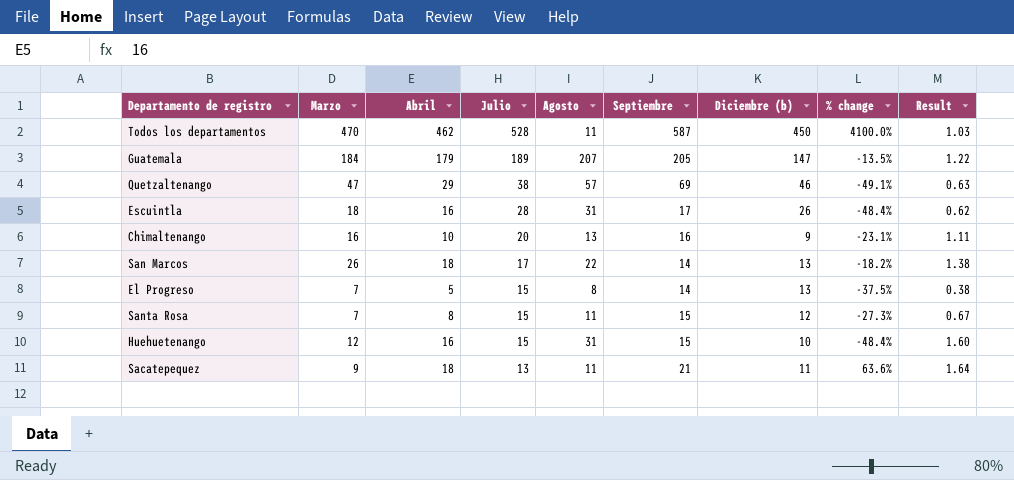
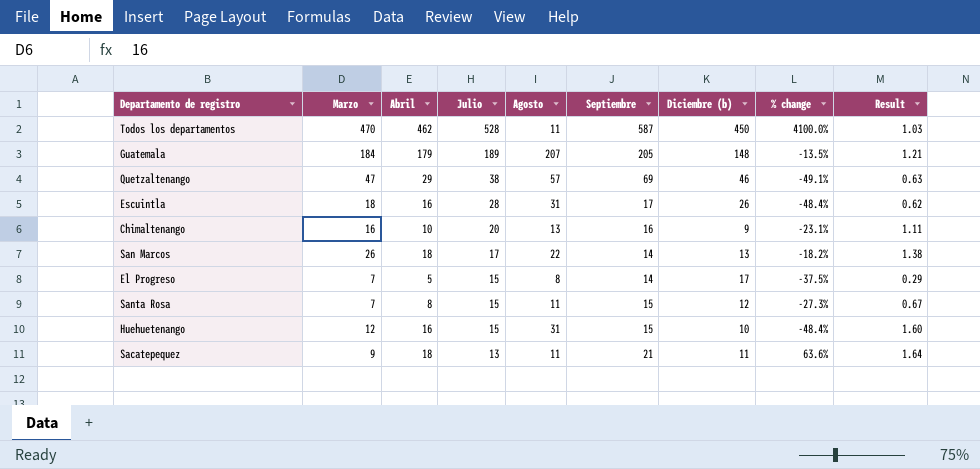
Guatemala | Diciembre (b): 147 -> 148
Guatemala | Result: 1.22 -> 1.21
El Progreso | Diciembre (b): 13 -> 17
El Progreso | Result: 0.38 -> 0.29

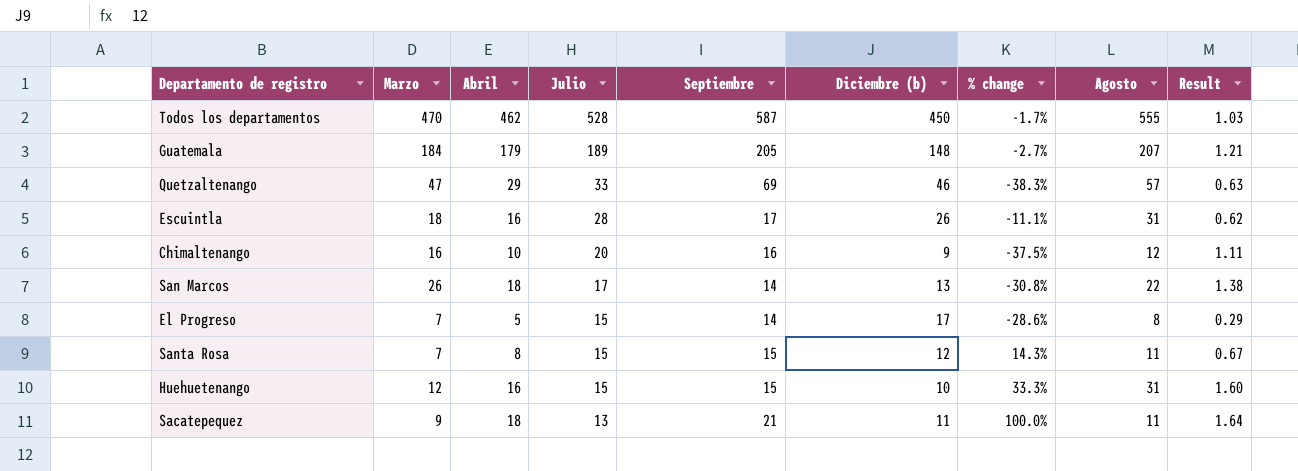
column % change | formula: ([Abril] - [Agosto]) / [Agosto] -> ([Abril] - [Marzo]) / [Marzo]
column Agosto | position: 5 -> 8
Todos los departamentos | Agosto: 11 -> 555
Quetzaltenango | Julio: 38 -> 33
Chimaltenango | Agosto: 13 -> 12

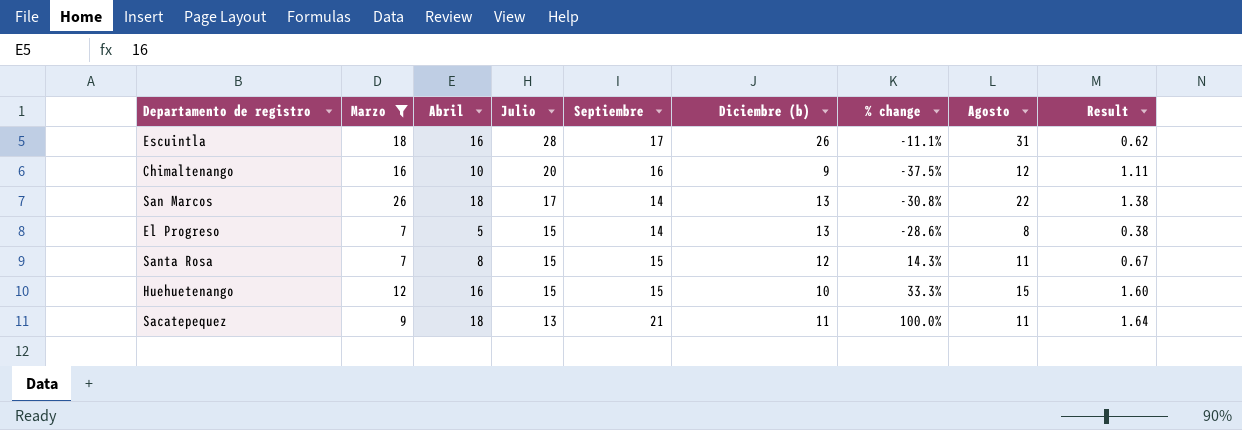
filter: none -> Marzo <= 26
El Progreso | Diciembre (b): 17 -> 13
El Progreso | Result: 0.29 -> 0.38
Huehuetenango | Agosto: 31 -> 15

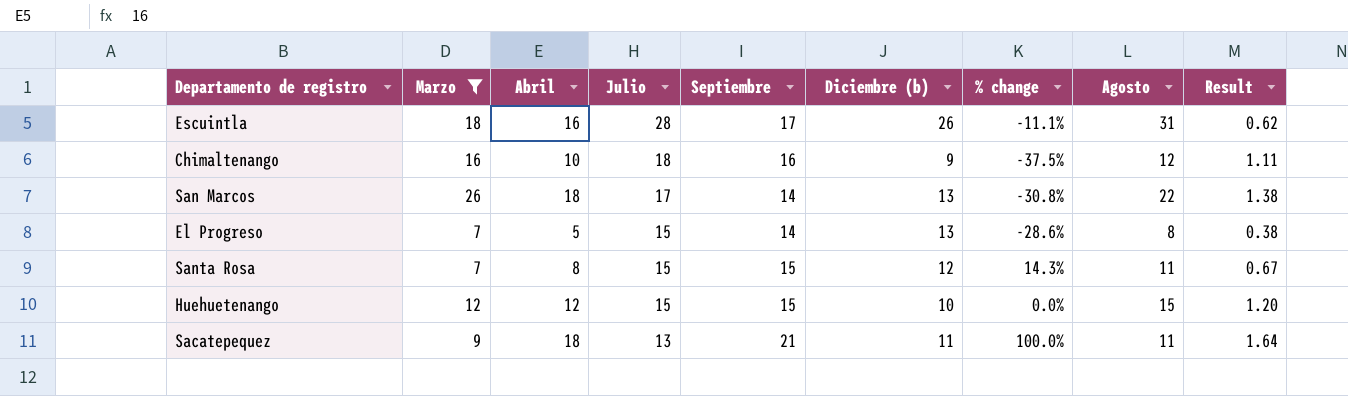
Chimaltenango | Julio: 20 -> 18
Huehuetenango | Abril: 16 -> 12
Huehuetenango | % change: 33.3% -> 0.0%
Huehuetenango | Result: 1.60 -> 1.20

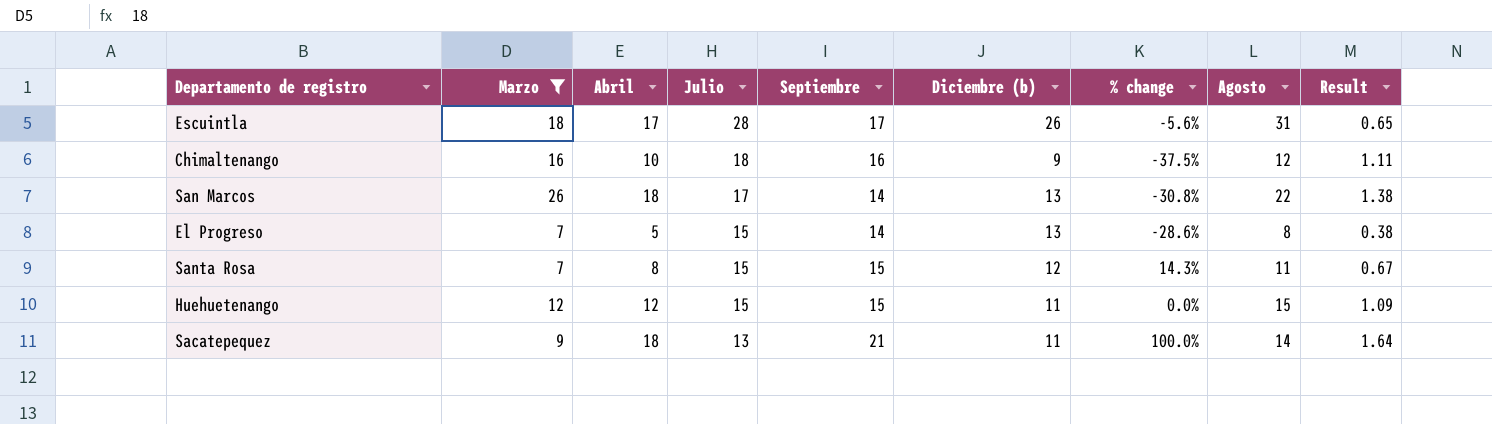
Escuintla | Abril: 16 -> 17
Escuintla | % change: -11.1% -> -5.6%
Escuintla | Result: 0.62 -> 0.65
Huehuetenango | Diciembre (b): 10 -> 11
Huehuetenango | Result: 1.20 -> 1.09
Sacatepequez | Agosto: 11 -> 14

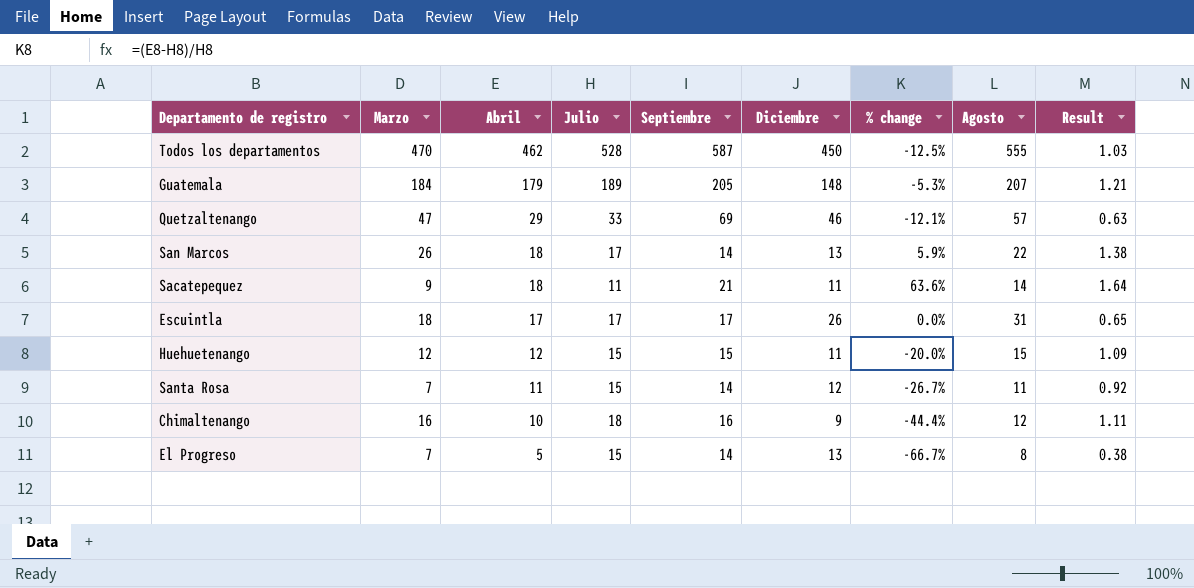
filter: Marzo <= 26 -> none
row order: Julio descending -> Abril descending
column name: Diciembre (b) -> Diciembre
column % change | formula: ([Abril] - [Marzo]) / [Marzo] -> ([Abril] - [Julio]) / [Julio]
Sacatepequez | Julio: 13 -> 11
Escuintla | Julio: 28 -> 17
Santa Rosa | Abril: 8 -> 11
Santa Rosa | Septiembre: 15 -> 14
Santa Rosa | Result: 0.67 -> 0.92

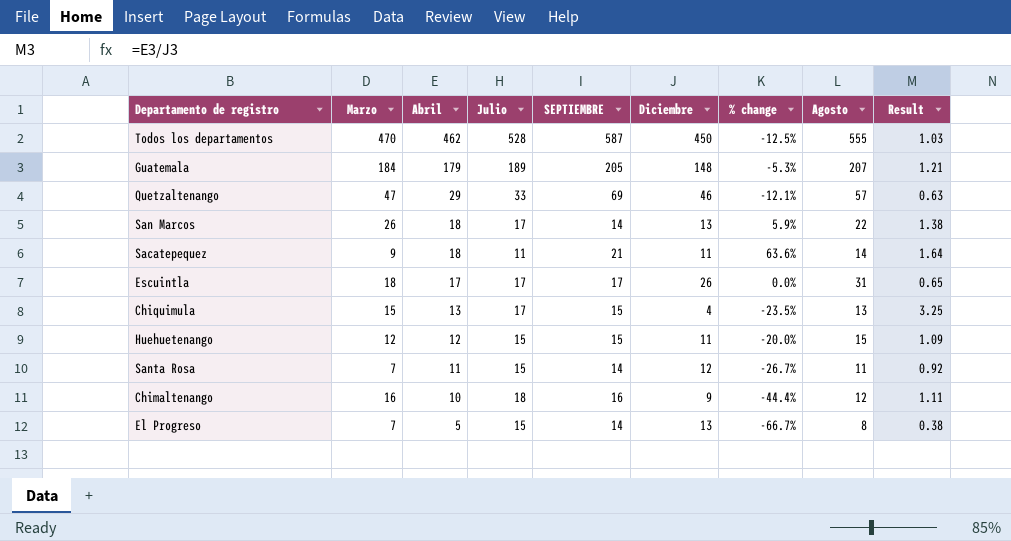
column name: Septiembre -> SEPTIEMBRE
row Chiquimula: none -> 15 | 13 | 17 | 15 | 4 | -23.5% | 13 | 3.25

